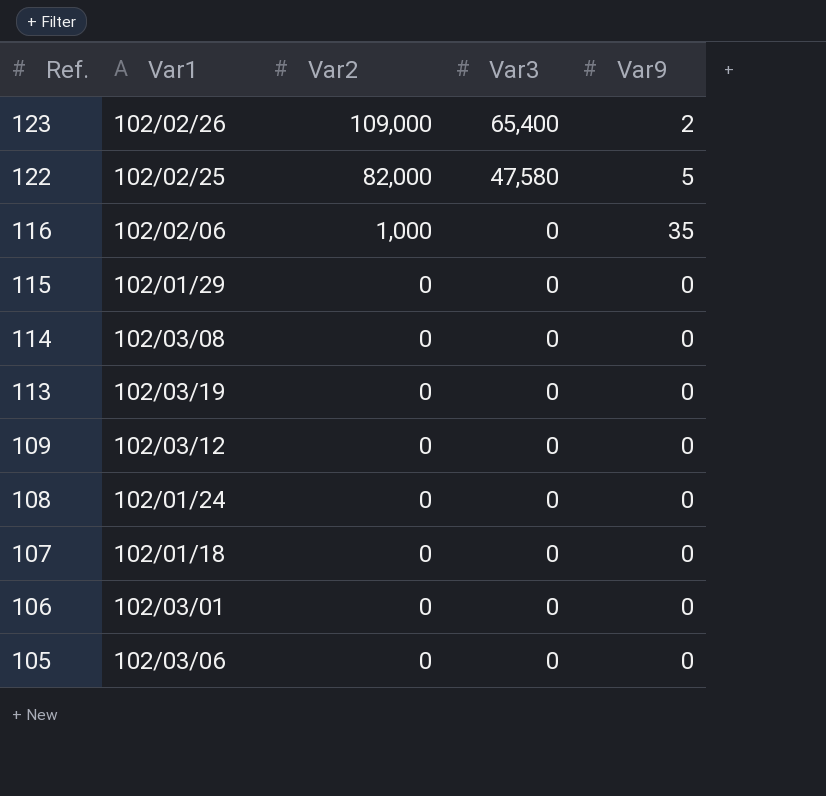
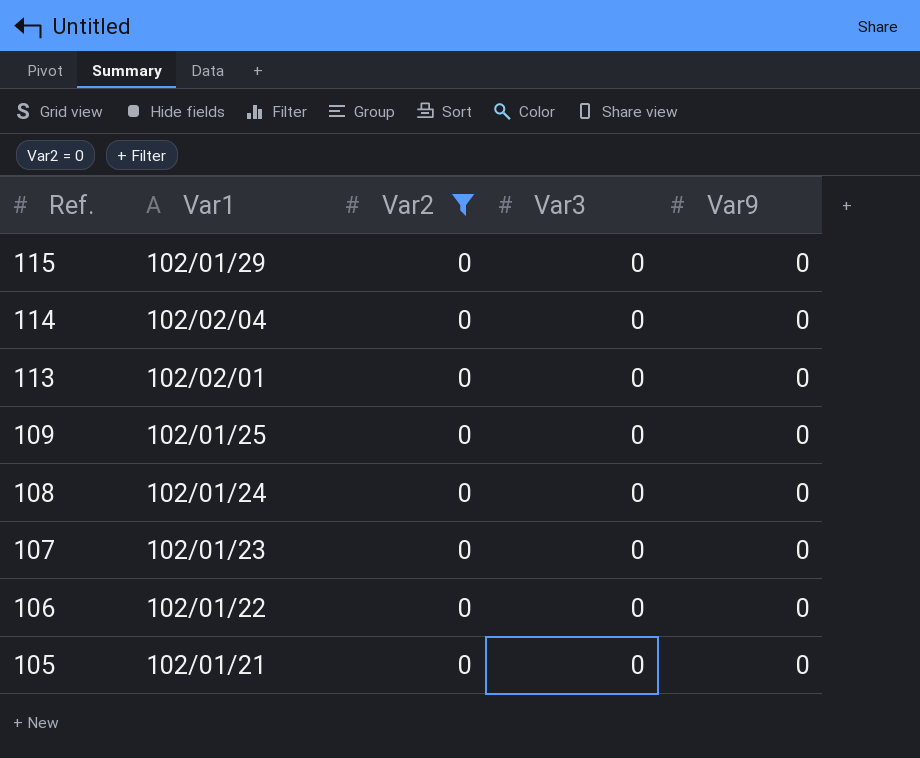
filter: none -> Var2 = 0
114 | Var1: 102/03/08 -> 102/02/04
113 | Var1: 102/03/19 -> 102/02/01
109 | Var1: 102/03/12 -> 102/01/25
107 | Var1: 102/01/18 -> 102/01/23
106 | Var1: 102/03/01 -> 102/01/22
105 | Var1: 102/03/06 -> 102/01/21

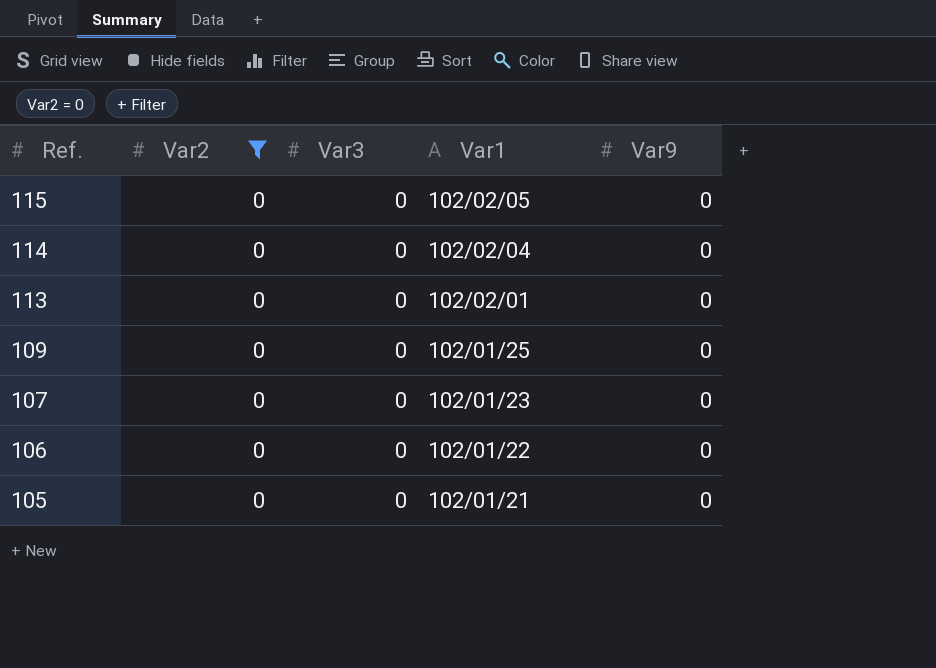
column Var1 | position: 2 -> 4
row 108: 102/01/24 | 0 | 0 | 0 -> none
115 | Var1: 102/01/29 -> 102/02/05

